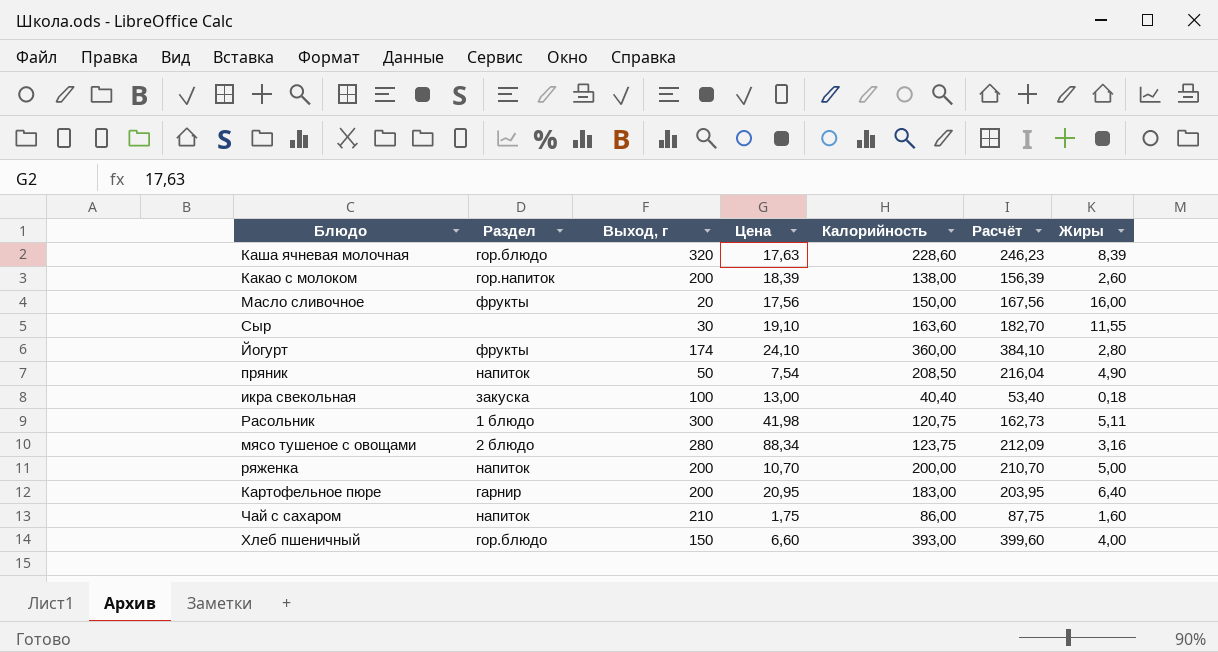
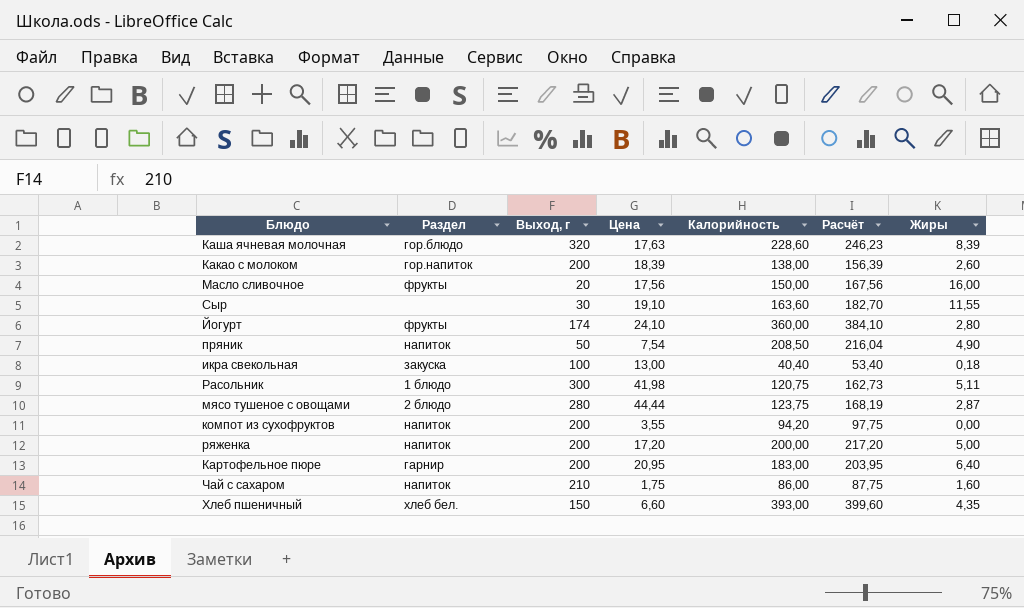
мясо тушеное с овощами | Цена: 88,34 -> 44,44
мясо тушеное с овощами | Расчёт: 212,09 -> 168,19
мясо тушеное с овощами | Жиры: 3,16 -> 2,87
row компот из сухофруктов: none -> напиток | 200 | 3,55 | 94,20 | 97,75 | 0,00
ряженка | Цена: 10,70 -> 17,20
ряженка | Расчёт: 210,70 -> 217,20
Хлеб пшеничный | Раздел: гор.блюдо -> хлеб бел.
Хлеб пшеничный | Жиры: 4,00 -> 4,35

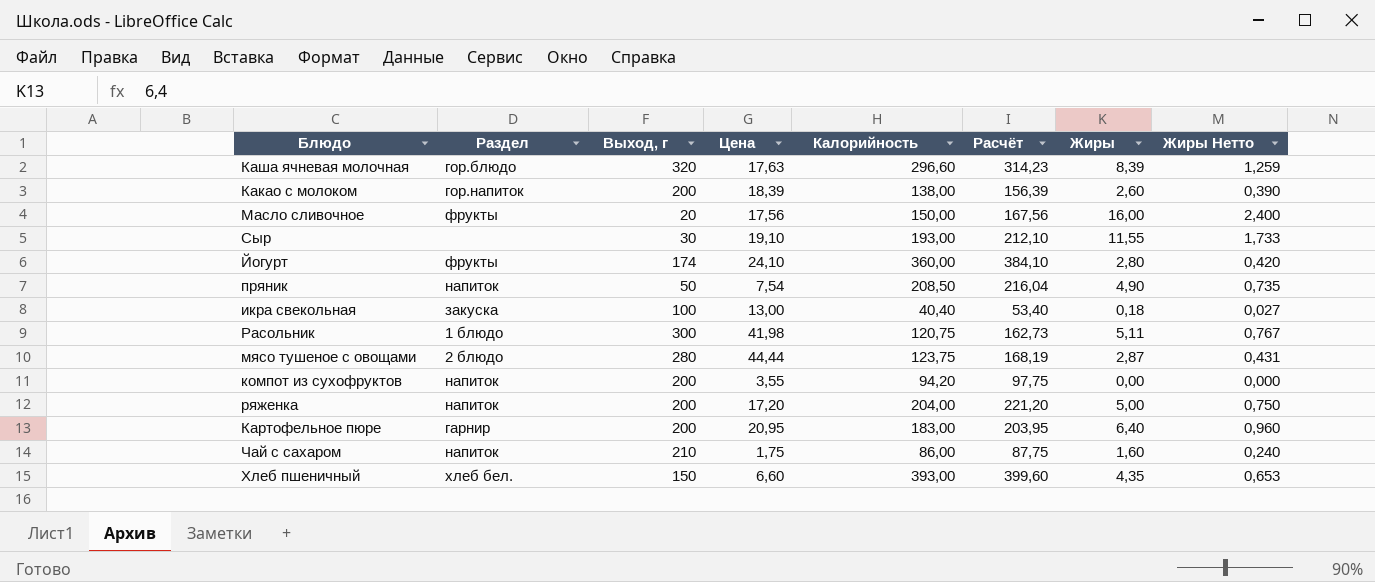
column Жиры Нетто | formula: none -> [Жиры] * 0,15
Каша ячневая молочная | Калорийность: 228,60 -> 296,60
Каша ячневая молочная | Расчёт: 246,23 -> 314,23
Сыр | Калорийность: 163,60 -> 193,00
Сыр | Расчёт: 182,70 -> 212,10
ряженка | Калорийность: 200,00 -> 204,00
ряженка | Расчёт: 217,20 -> 221,20

